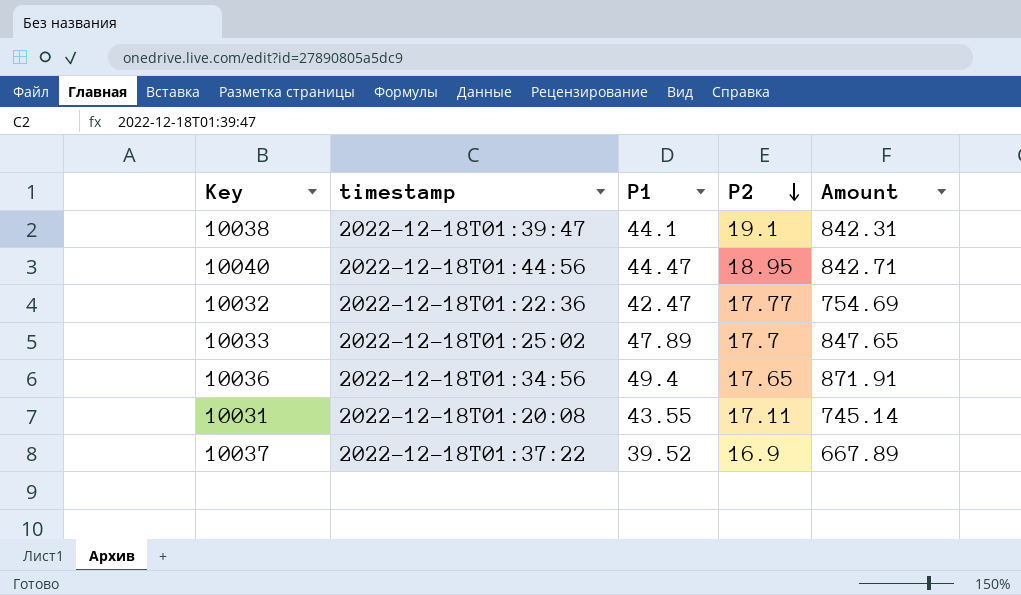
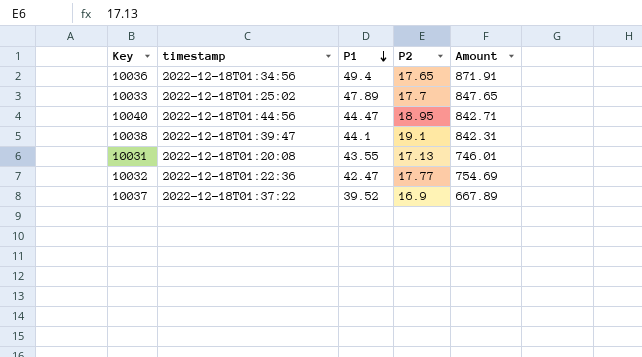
row order: P2 descending -> P1 descending
10031 | P2: 17.11 -> 17.13
10031 | Amount: 745.14 -> 746.01

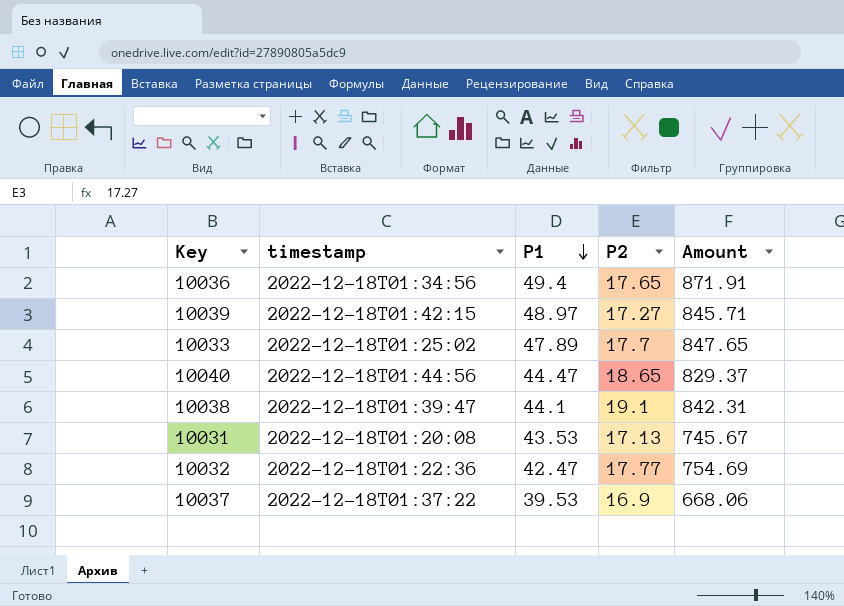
row 10039: none -> 2022-12-18T01:42:15 | 48.97 | 17.27 | 845.71
10040 | P2: 18.95 -> 18.65
10040 | Amount: 842.71 -> 829.37
10031 | P1: 43.55 -> 43.53
10031 | Amount: 746.01 -> 745.67
10037 | P1: 39.52 -> 39.53
10037 | Amount: 667.89 -> 668.06

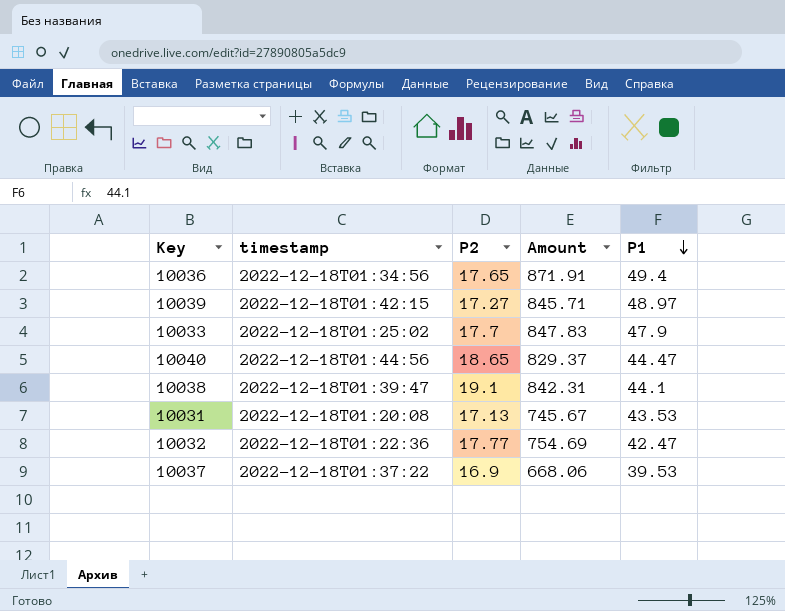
column P1 | position: 3 -> 5
10033 | Amount: 847.65 -> 847.83
10033 | P1: 47.89 -> 47.9

